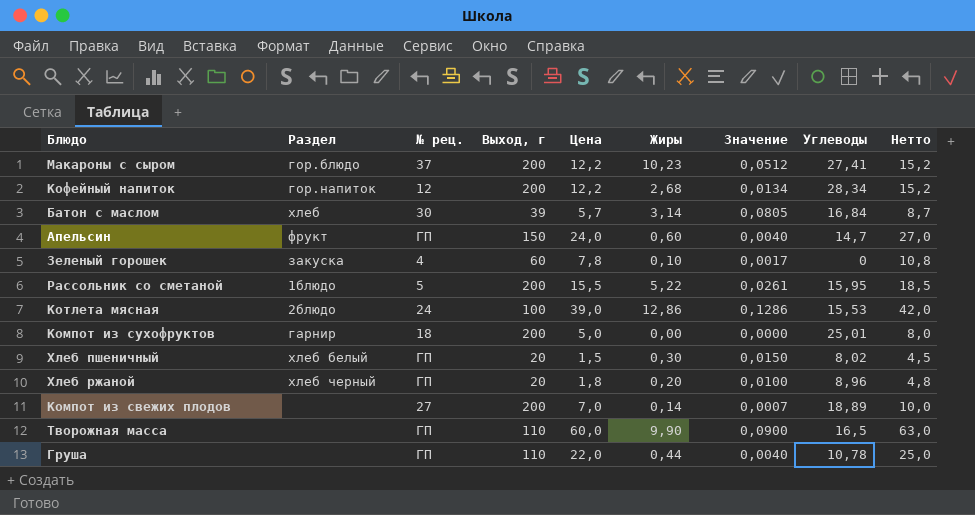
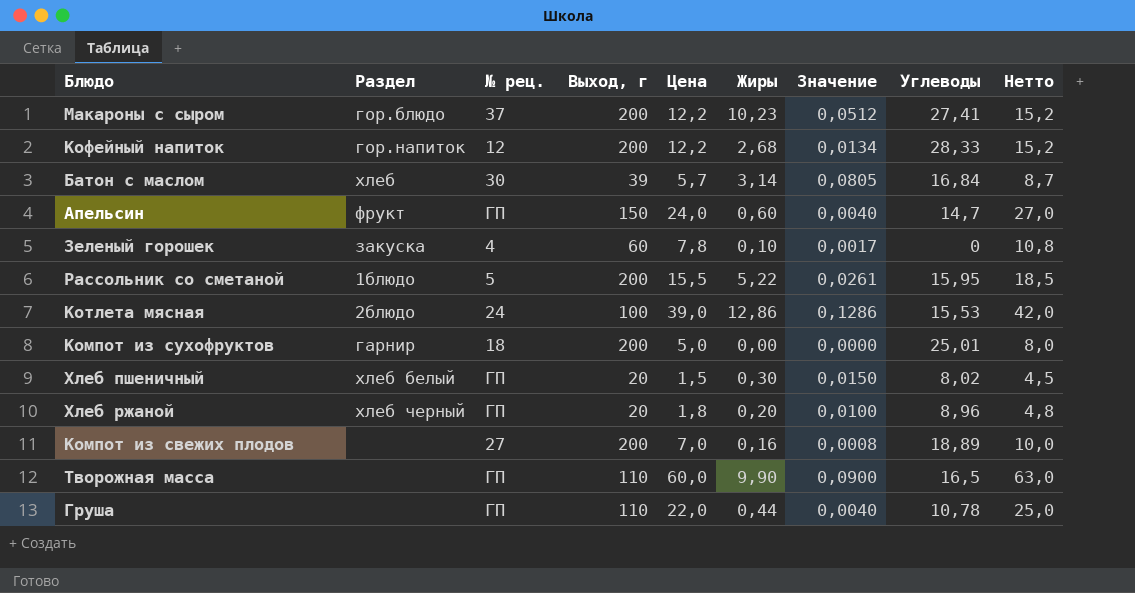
Кофейный напиток | Углеводы: 28,34 -> 28,33
Компот из свежих плодов | Жиры: 0,14 -> 0,16
Компот из свежих плодов | Значение: 0,0007 -> 0,0008

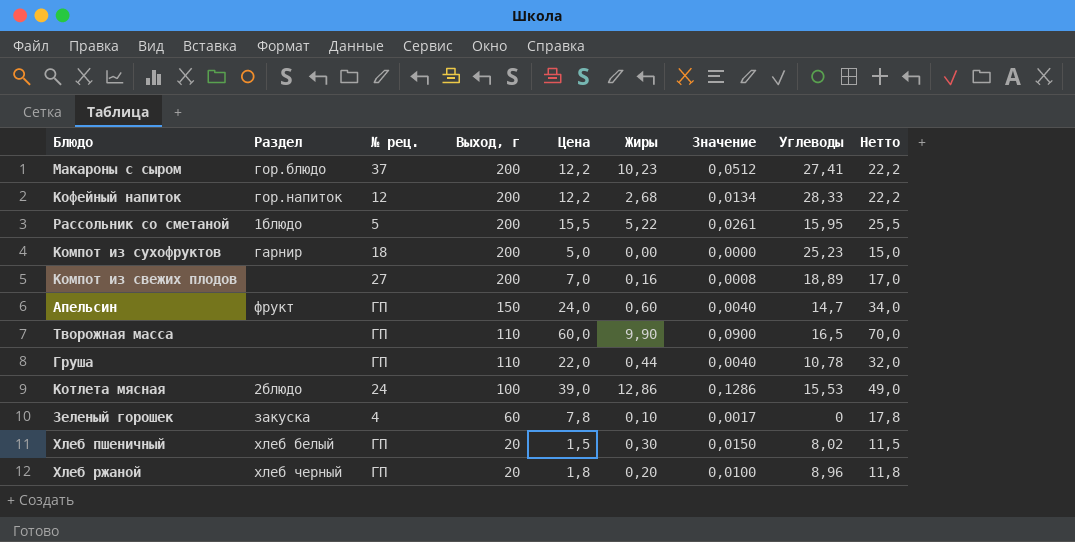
row order: none -> Выход, г descending
column Нетто | formula: [Цена] + 3 -> [Цена] + 10
row Батон с маслом: хлеб | 30 | 39 | 5,7 | 3,14 | 0,0805 | 16,84 | 8,7 -> none
Компот из сухофруктов | Углеводы: 25,01 -> 25,23

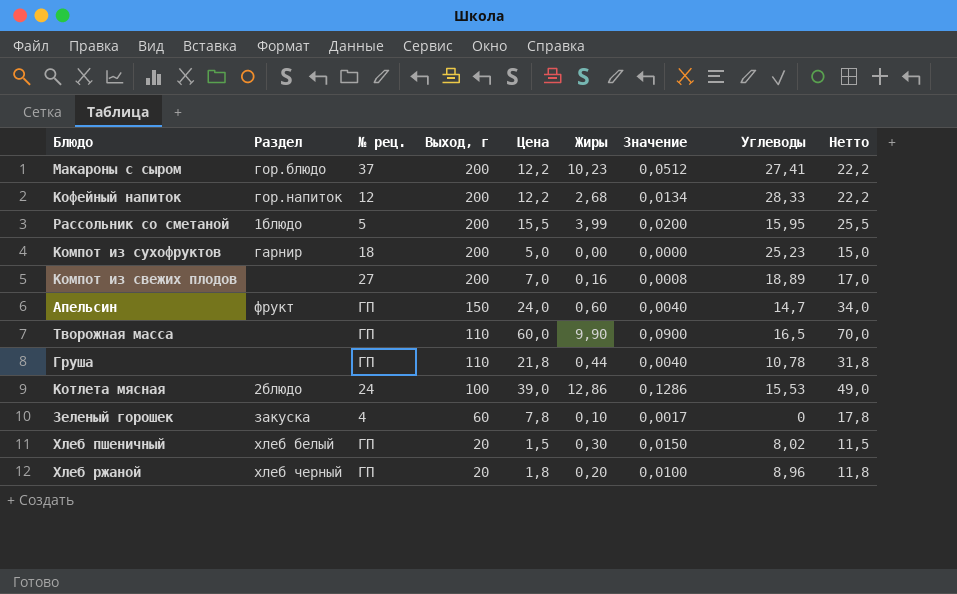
Рассольник со сметаной | Жиры: 5,22 -> 3,99
Рассольник со сметаной | Значение: 0,0261 -> 0,0200
Груша | Цена: 22,0 -> 21,8
Груша | Нетто: 32,0 -> 31,8

